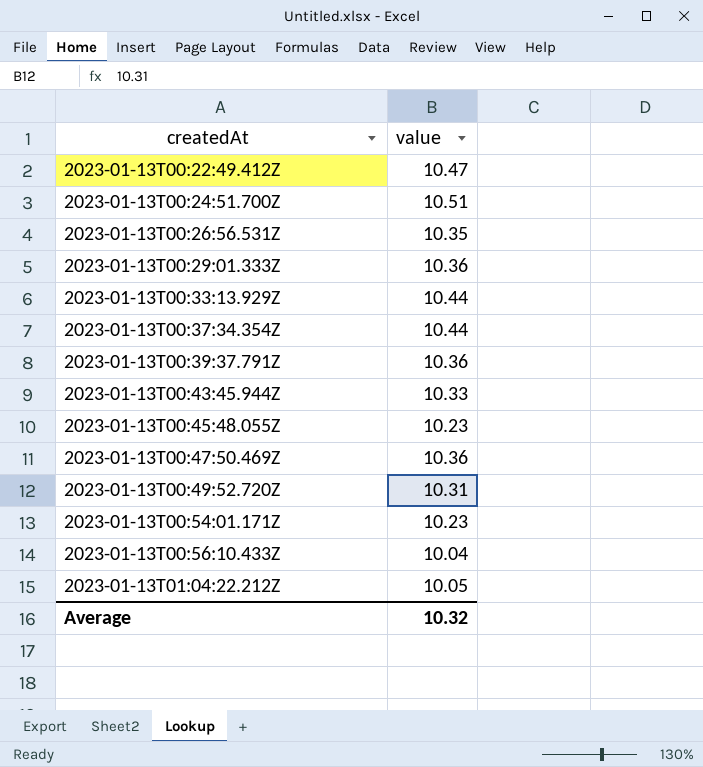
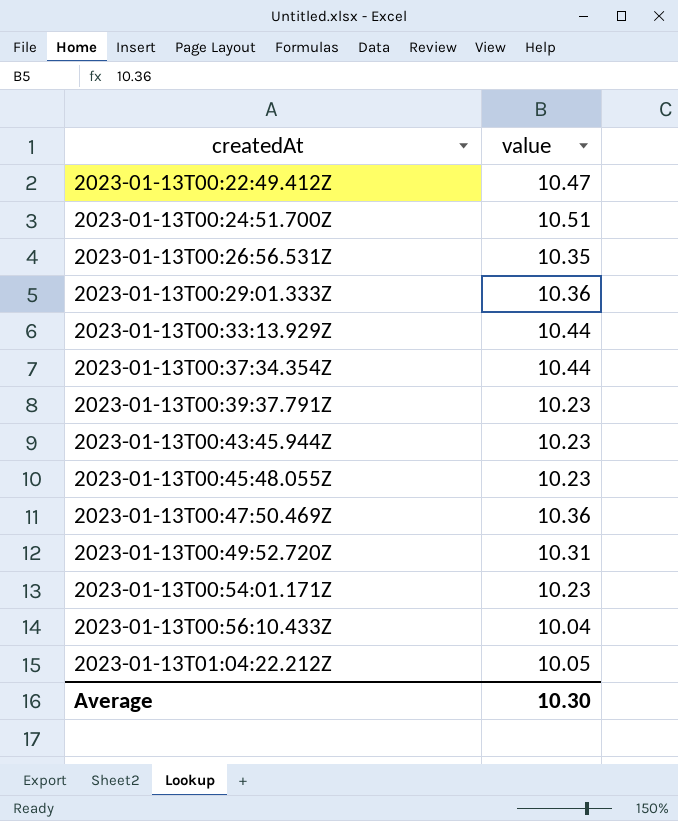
2023-01-13T00:39:37.791Z | value: 10.36 -> 10.23
2023-01-13T00:43:45.944Z | value: 10.33 -> 10.23
Average | value: 10.32 -> 10.30

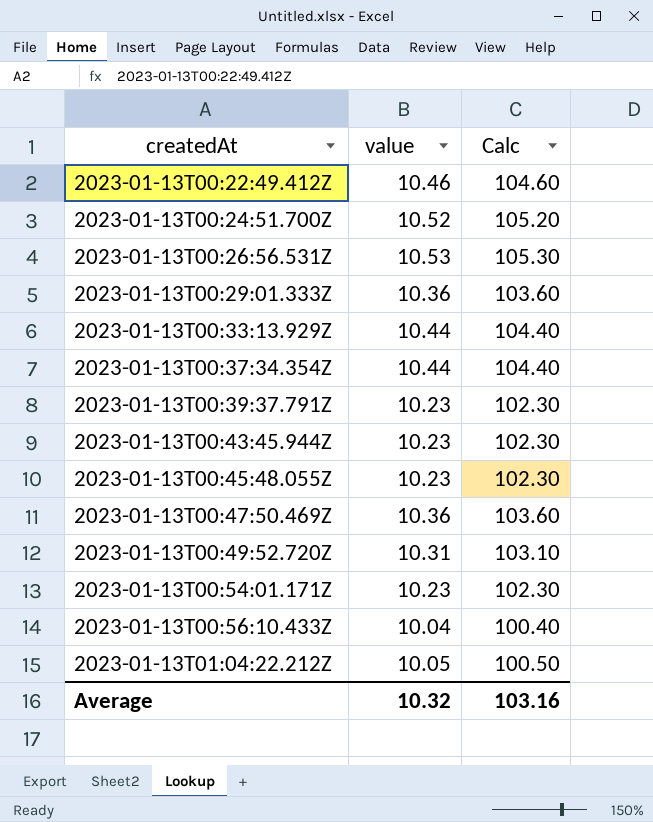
column Calc | formula: none -> [value] * 10
2023-01-13T00:22:49.412Z | value: 10.47 -> 10.46
2023-01-13T00:24:51.700Z | value: 10.51 -> 10.52
2023-01-13T00:26:56.531Z | value: 10.35 -> 10.53
Average | value: 10.30 -> 10.32

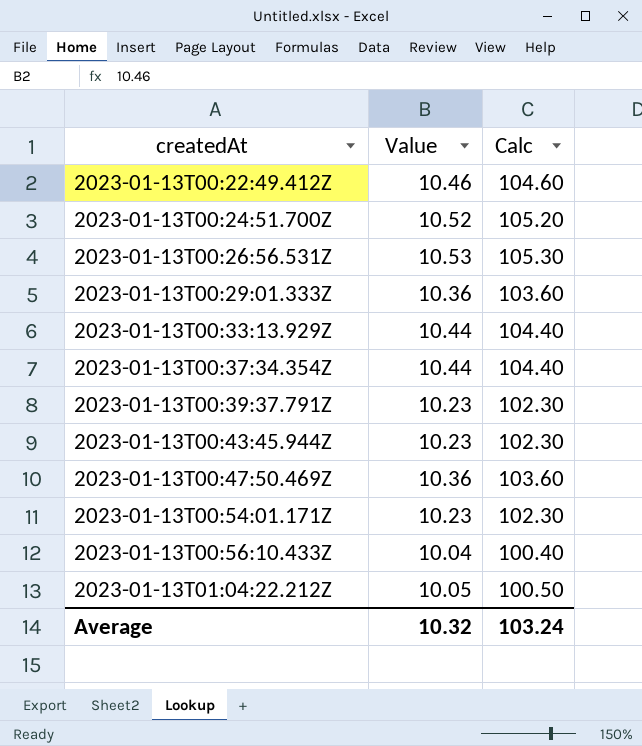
column name: value -> Value
row 2023-01-13T00:45:48.055Z: 10.23 | 102.30 -> none
row 2023-01-13T00:49:52.720Z: 10.31 | 103.10 -> none
Average | Calc: 103.16 -> 103.24

